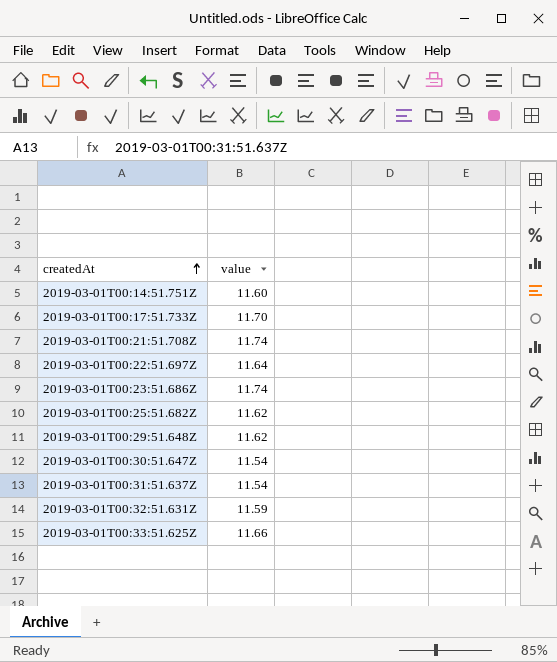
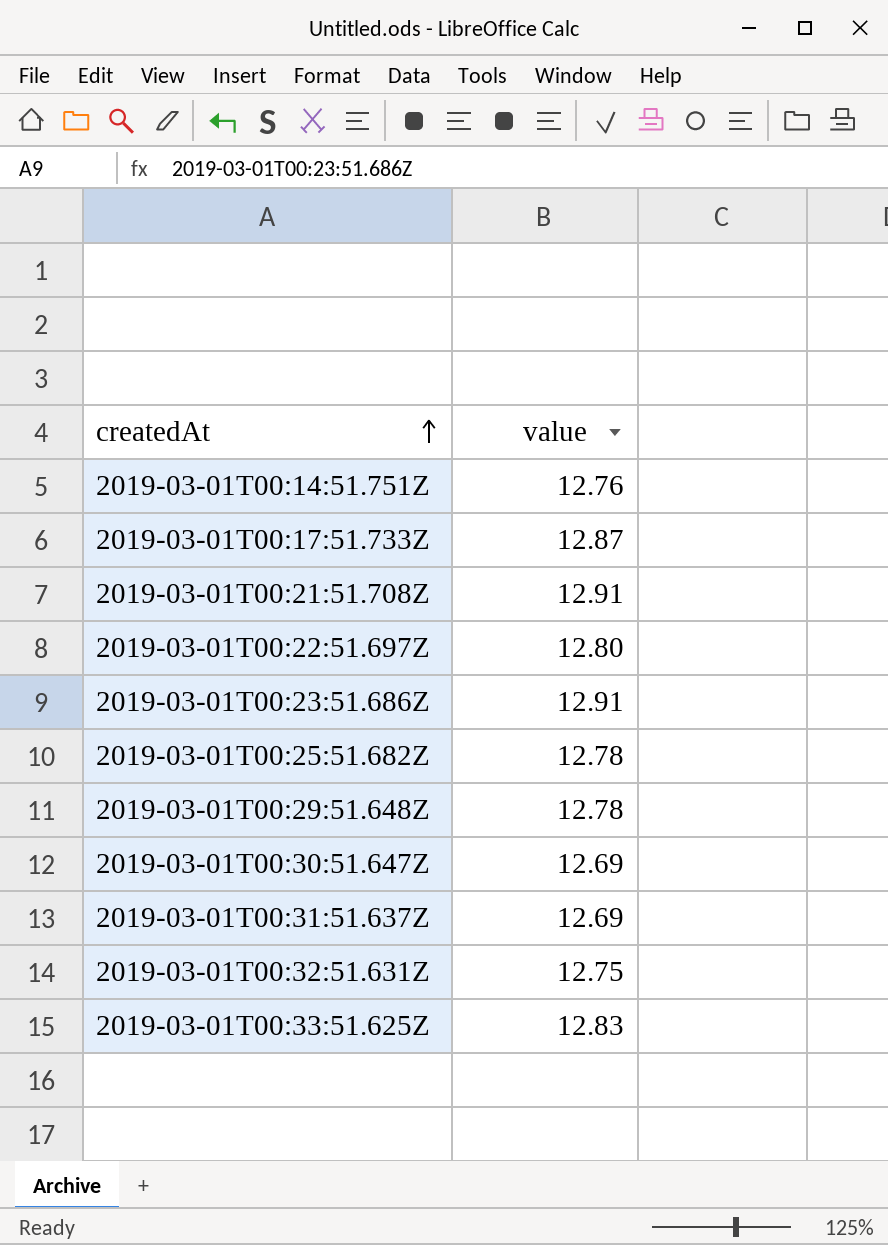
2019-03-01T00:14:51.751Z | value: 11.60 -> 12.76
2019-03-01T00:17:51.733Z | value: 11.70 -> 12.87
2019-03-01T00:21:51.708Z | value: 11.74 -> 12.91
2019-03-01T00:22:51.697Z | value: 11.64 -> 12.80
2019-03-01T00:23:51.686Z | value: 11.74 -> 12.91
2019-03-01T00:25:51.682Z | value: 11.62 -> 12.78
2019-03-01T00:29:51.648Z | value: 11.62 -> 12.78
2019-03-01T00:30:51.647Z | value: 11.54 -> 12.69
2019-03-01T00:31:51.637Z | value: 11.54 -> 12.69
2019-03-01T00:32:51.631Z | value: 11.59 -> 12.75
2019-03-01T00:33:51.625Z | value: 11.66 -> 12.83

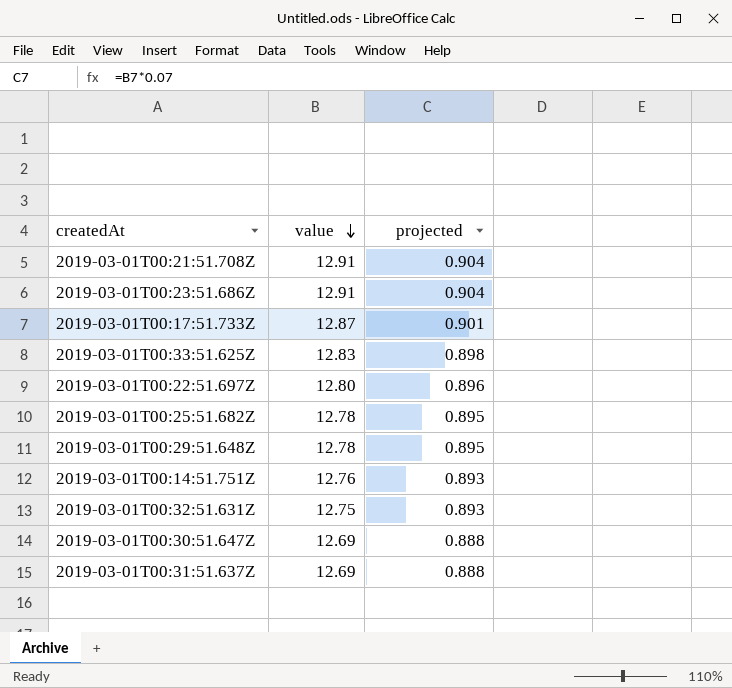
row order: createdAt ascending -> value descending
column projected | formula: none -> [value] * 0.07

